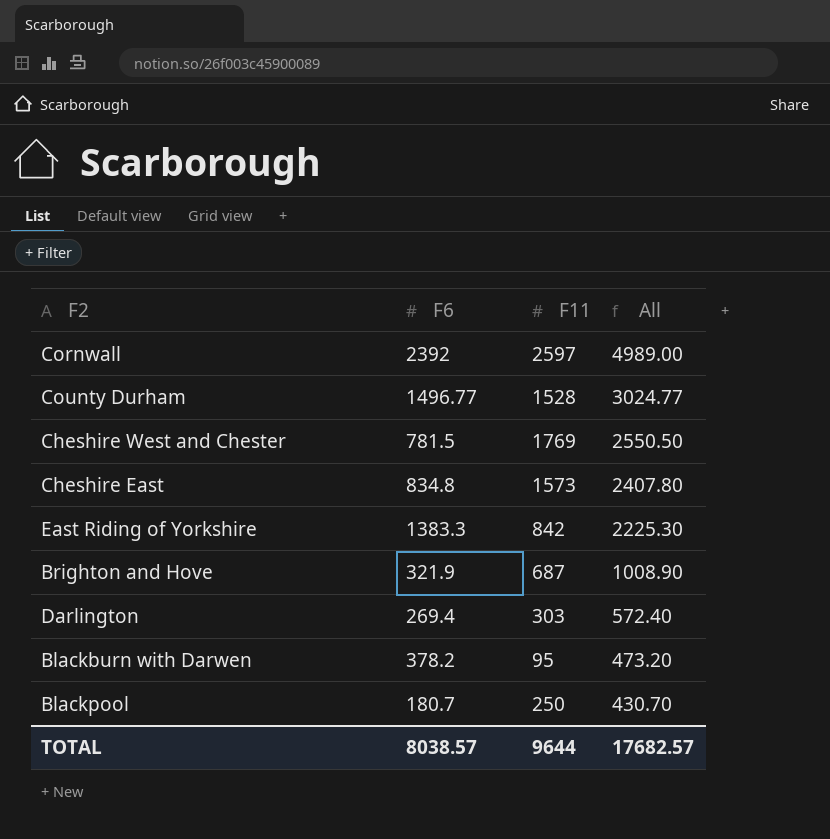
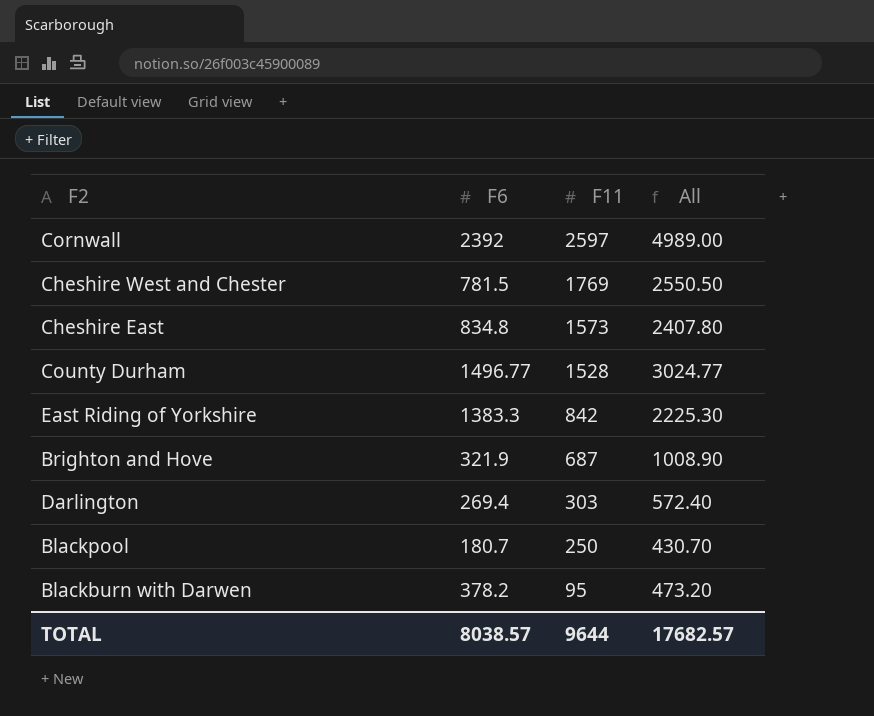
row order: All descending -> F11 descending

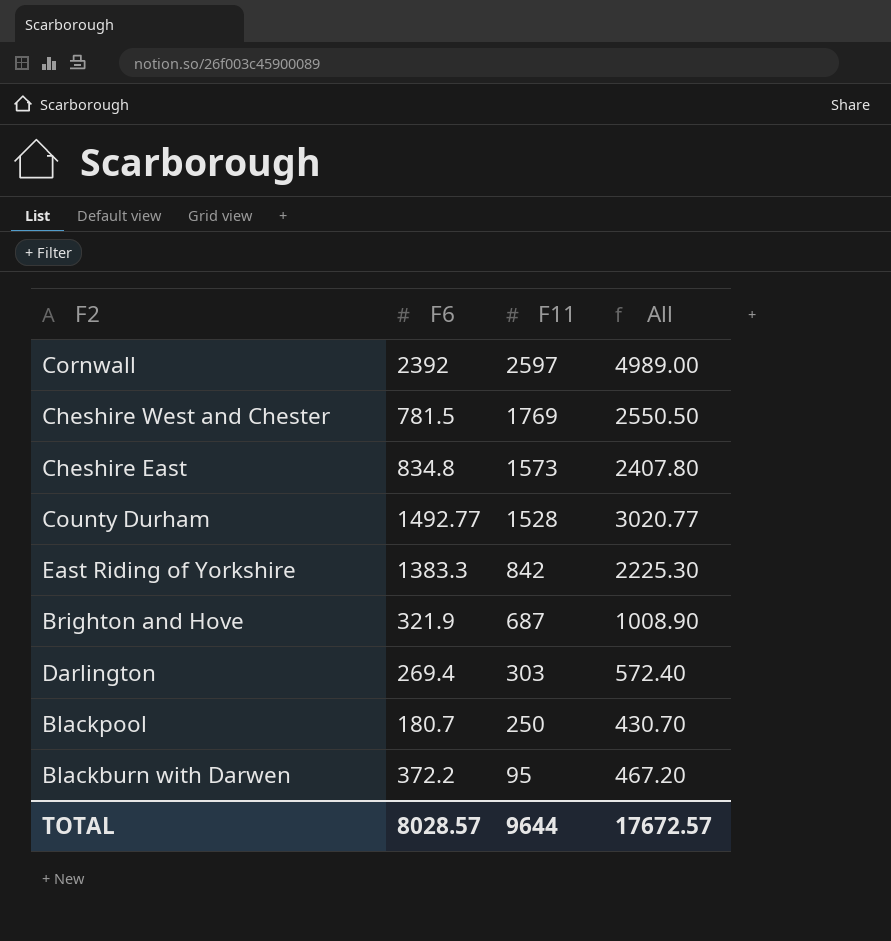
County Durham | F6: 1496.77 -> 1492.77
County Durham | All: 3024.77 -> 3020.77
Blackburn with Darwen | F6: 378.2 -> 372.2
Blackburn with Darwen | All: 473.20 -> 467.20
TOTAL | F6: 8038.57 -> 8028.57
TOTAL | All: 17682.57 -> 17672.57

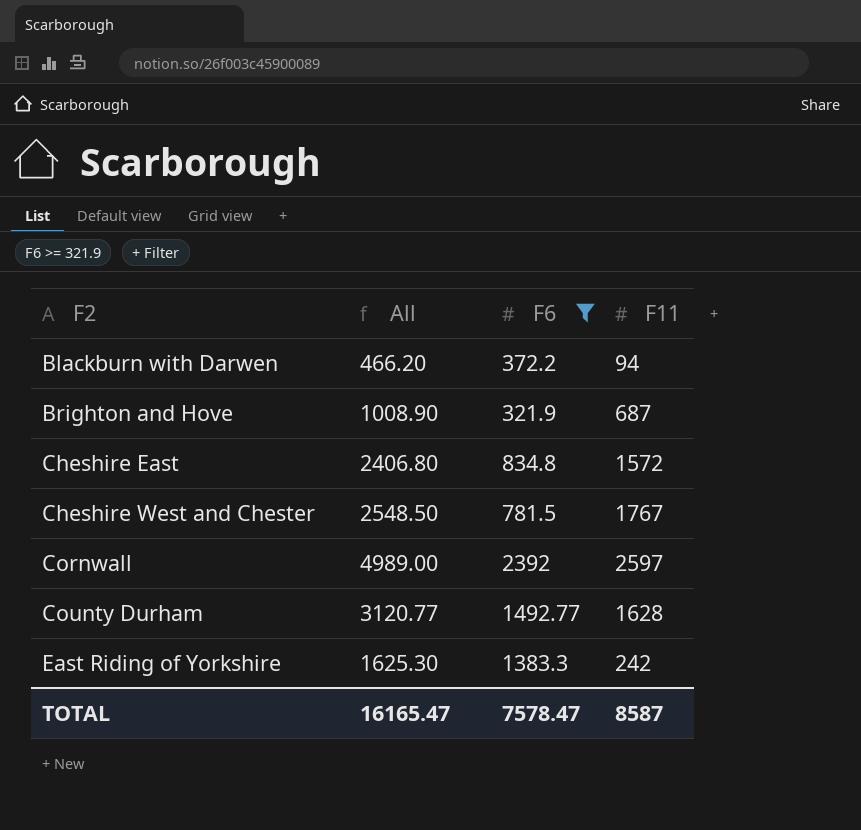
filter: none -> F6 >= 321.9
row order: F11 descending -> F2 ascending
column All | position: 4 -> 2
Blackburn with Darwen | All: 467.20 -> 466.20
Blackburn with Darwen | F11: 95 -> 94
Cheshire East | All: 2407.80 -> 2406.80
Cheshire East | F11: 1573 -> 1572
Cheshire West and Chester | All: 2550.50 -> 2548.50
Cheshire West and Chester | F11: 1769 -> 1767
County Durham | All: 3020.77 -> 3120.77
County Durham | F11: 1528 -> 1628
East Riding of Yorkshire | All: 2225.30 -> 1625.30
East Riding of Yorkshire | F11: 842 -> 242
TOTAL | All: 17672.57 -> 16165.47
TOTAL | F6: 8028.57 -> 7578.47
TOTAL | F11: 9644 -> 8587

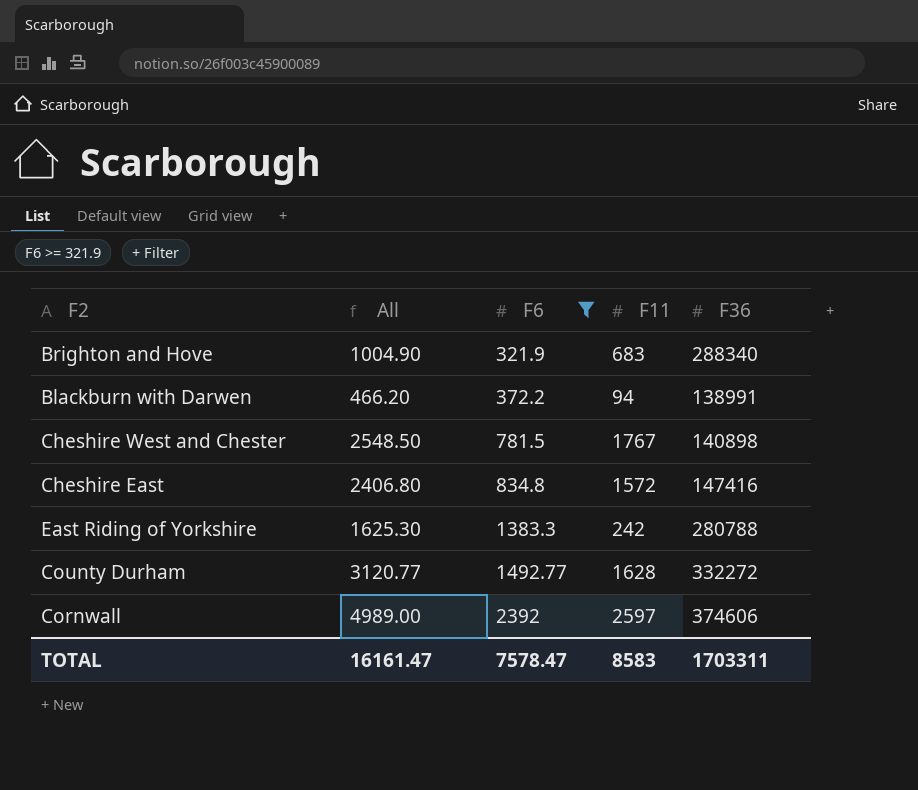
row order: F2 ascending -> F6 ascending
column F36 | position: none -> 5
Brighton and Hove | All: 1008.90 -> 1004.90
Brighton and Hove | F11: 687 -> 683
TOTAL | All: 16165.47 -> 16161.47
TOTAL | F11: 8587 -> 8583

